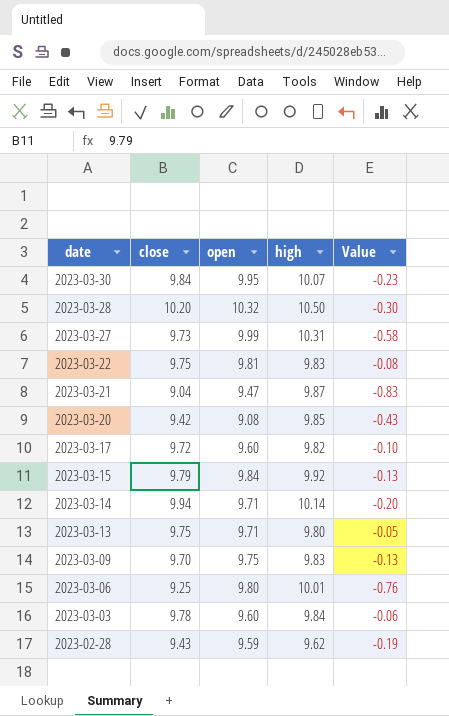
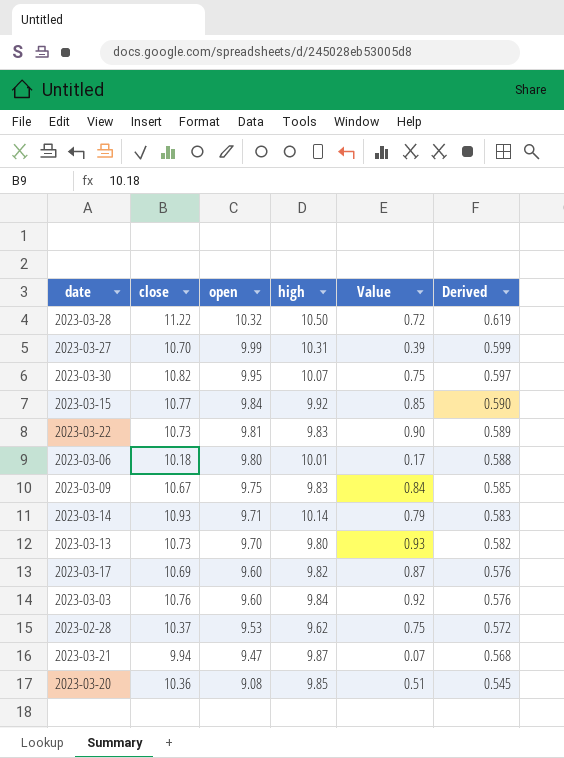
row order: date descending -> open descending
column Derived | formula: none -> [open] * 0.06
2023-03-28 | close: 10.20 -> 11.22
2023-03-28 | Value: -0.30 -> 0.72
2023-03-27 | close: 9.73 -> 10.70
2023-03-27 | Value: -0.58 -> 0.39
2023-03-30 | close: 9.84 -> 10.82
2023-03-30 | Value: -0.23 -> 0.75
2023-03-15 | close: 9.79 -> 10.77
2023-03-15 | Value: -0.13 -> 0.85
2023-03-22 | close: 9.75 -> 10.73
2023-03-22 | Value: -0.08 -> 0.90
2023-03-06 | close: 9.25 -> 10.18
2023-03-06 | Value: -0.76 -> 0.17
2023-03-09 | close: 9.70 -> 10.67
2023-03-09 | Value: -0.13 -> 0.84
2023-03-14 | close: 9.94 -> 10.93
2023-03-14 | Value: -0.20 -> 0.79
2023-03-13 | close: 9.75 -> 10.73
2023-03-13 | open: 9.71 -> 9.70
2023-03-13 | Value: -0.05 -> 0.93
2023-03-17 | close: 9.72 -> 10.69
2023-03-17 | Value: -0.10 -> 0.87
2023-03-03 | close: 9.78 -> 10.76
2023-03-03 | Value: -0.06 -> 0.92
2023-02-28 | close: 9.43 -> 10.37
2023-02-28 | open: 9.59 -> 9.53
2023-02-28 | Value: -0.19 -> 0.75
2023-03-21 | close: 9.04 -> 9.94
2023-03-21 | Value: -0.83 -> 0.07
2023-03-20 | close: 9.42 -> 10.36
2023-03-20 | Value: -0.43 -> 0.51

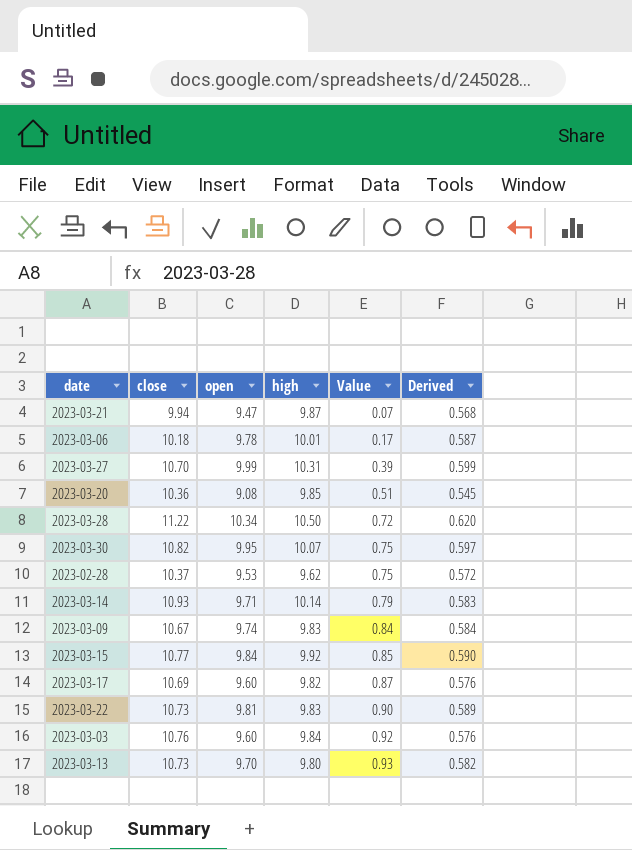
row order: open descending -> Value ascending
2023-03-06 | open: 9.80 -> 9.78
2023-03-06 | Derived: 0.588 -> 0.587
2023-03-28 | open: 10.32 -> 10.34
2023-03-28 | Derived: 0.619 -> 0.620
2023-03-09 | open: 9.75 -> 9.74
2023-03-09 | Derived: 0.585 -> 0.584

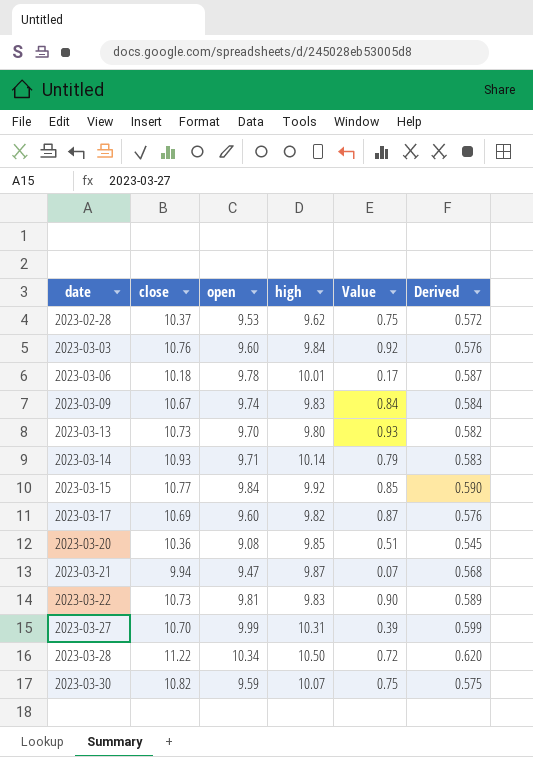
row order: Value ascending -> date ascending
2023-03-30 | open: 9.95 -> 9.59
2023-03-30 | Derived: 0.597 -> 0.575

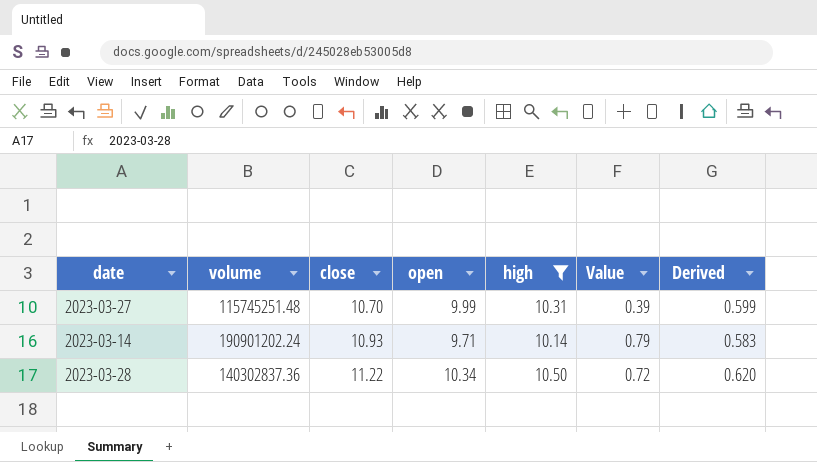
filter: none -> high >= 10.14
row order: date ascending -> close ascending
column volume | position: none -> 2

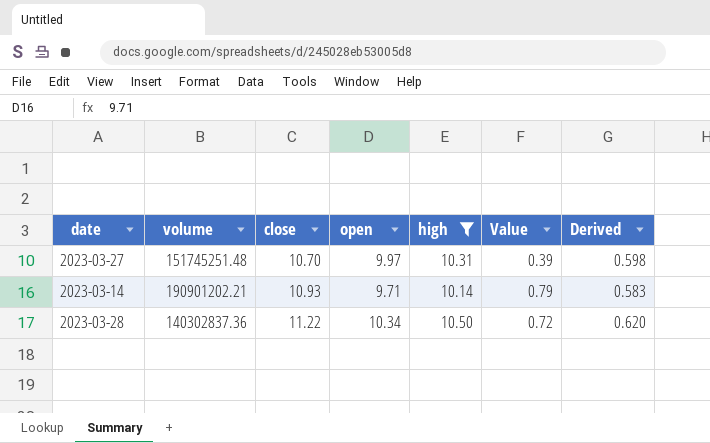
2023-03-27 | volume: 115745251.48 -> 151745251.48
2023-03-27 | open: 9.99 -> 9.97
2023-03-27 | Derived: 0.599 -> 0.598
2023-03-14 | volume: 190901202.24 -> 190901202.21

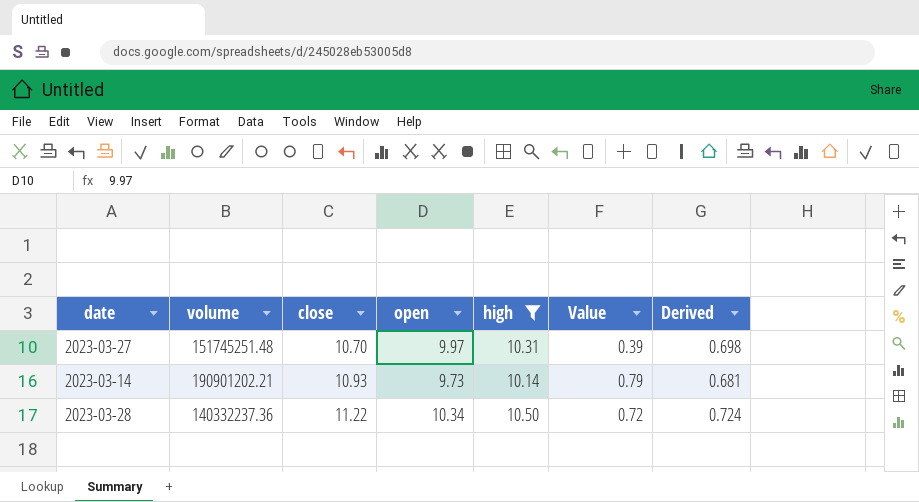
column Derived | formula: [open] * 0.06 -> [open] * 0.07
2023-03-14 | open: 9.71 -> 9.73
2023-03-28 | volume: 140302837.36 -> 140332237.36

